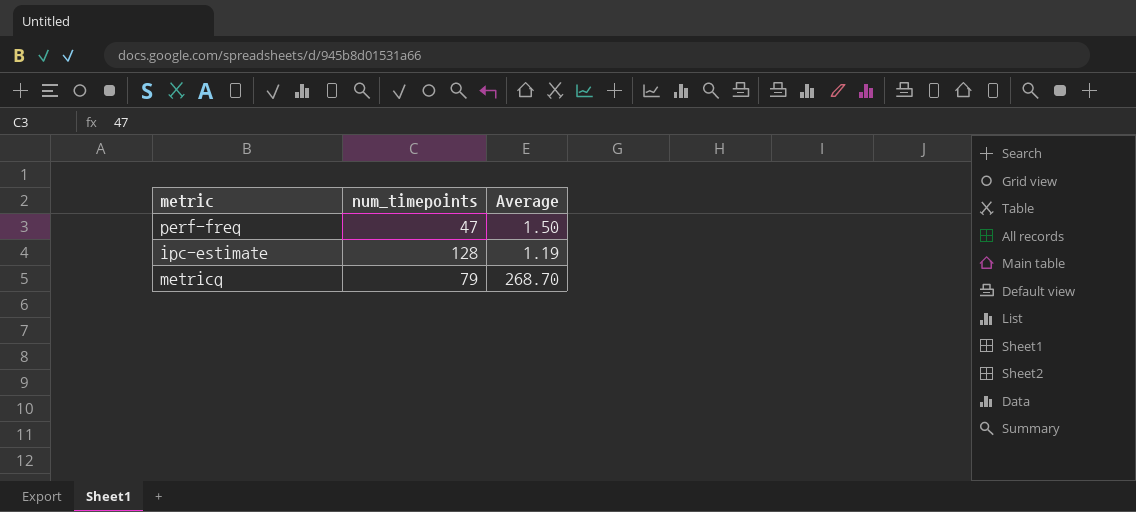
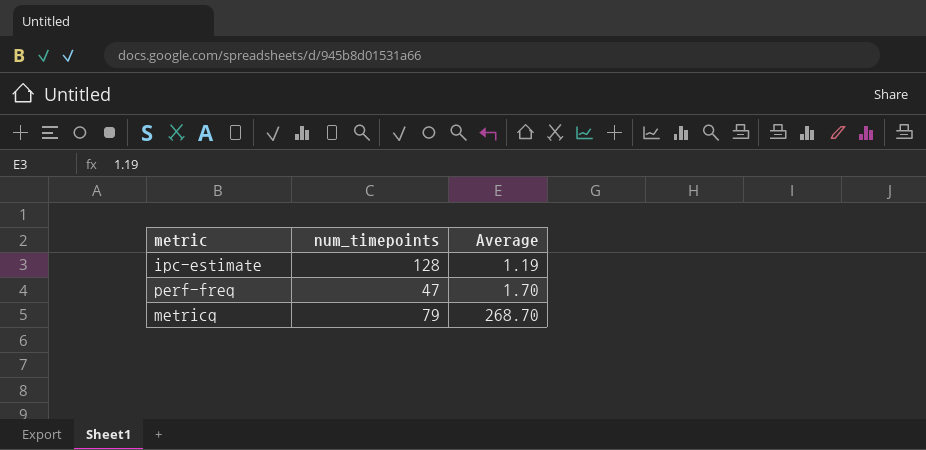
row order: none -> Average ascending
perf-freq | Average: 1.50 -> 1.70

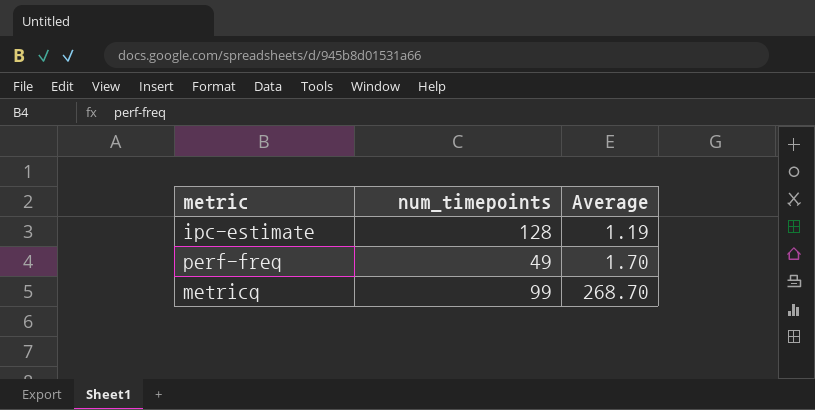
perf-freq | num_timepoints: 47 -> 49
metricq | num_timepoints: 79 -> 99

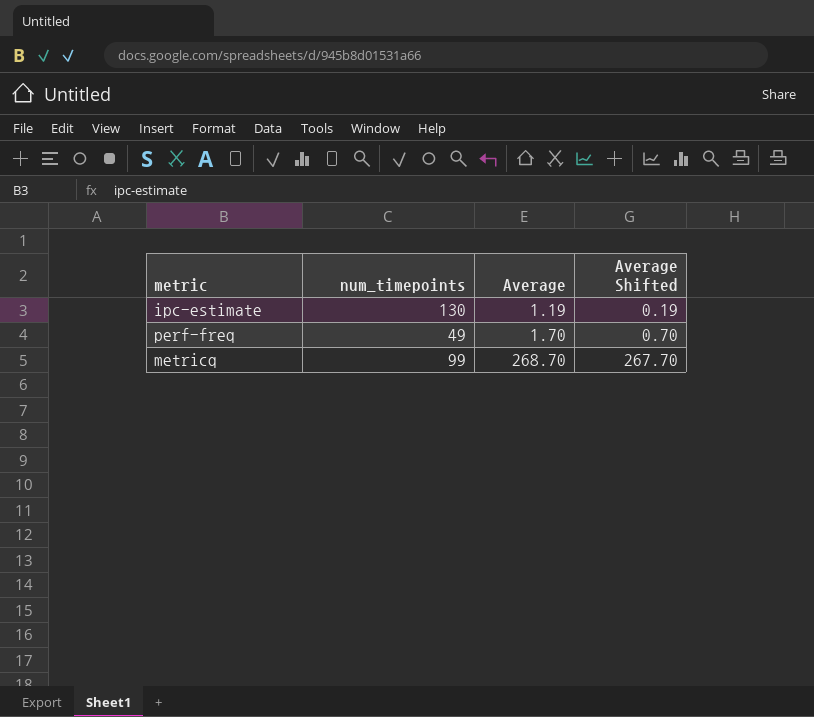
column Average Shifted | formula: none -> [Average] - 1
ipc-estimate | num_timepoints: 128 -> 130

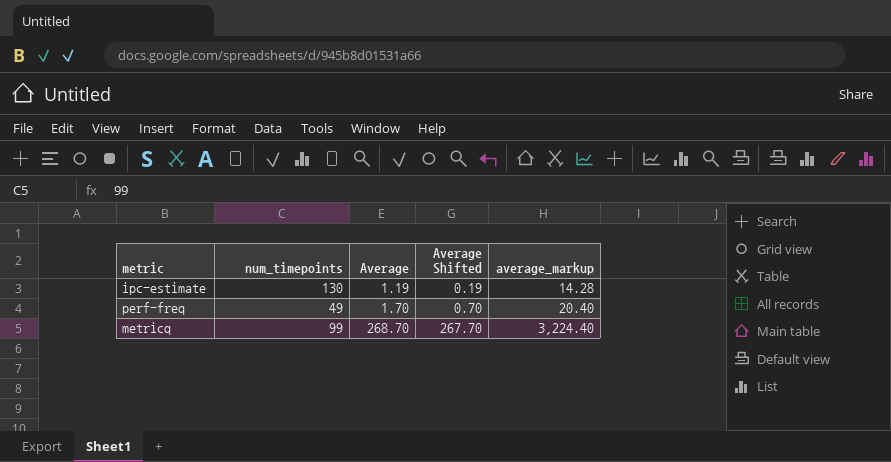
column average_markup | formula: none -> [Average] * 12

